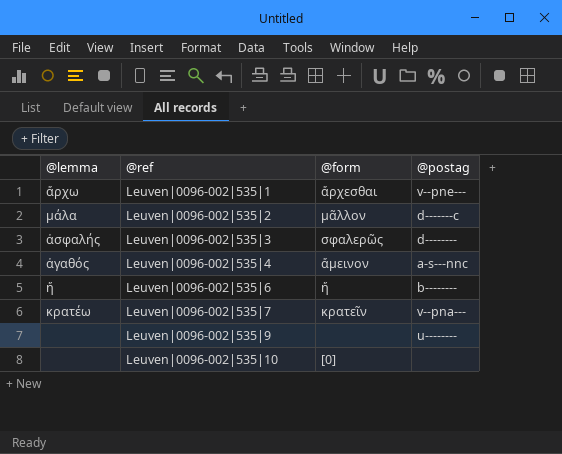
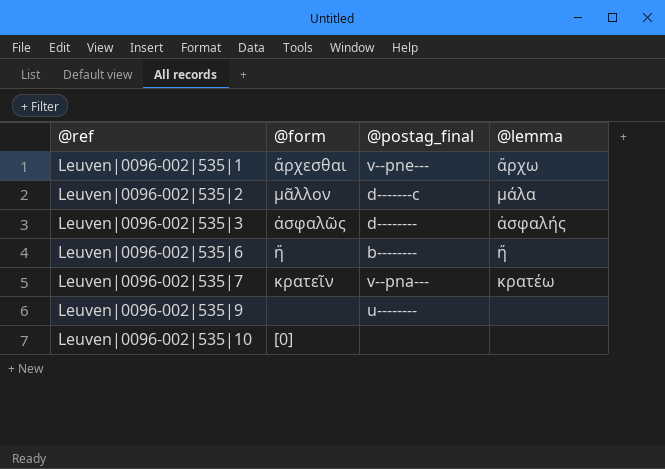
column name: @postag -> @postag_final
column @lemma | position: 1 -> 4
row Leuven|0096-002|535|4: ἀγαθός | ἄμεινον | a-s---nnc -> none
Leuven|0096-002|535|3 | @form: σφαλερῶς -> ἀσφαλῶς

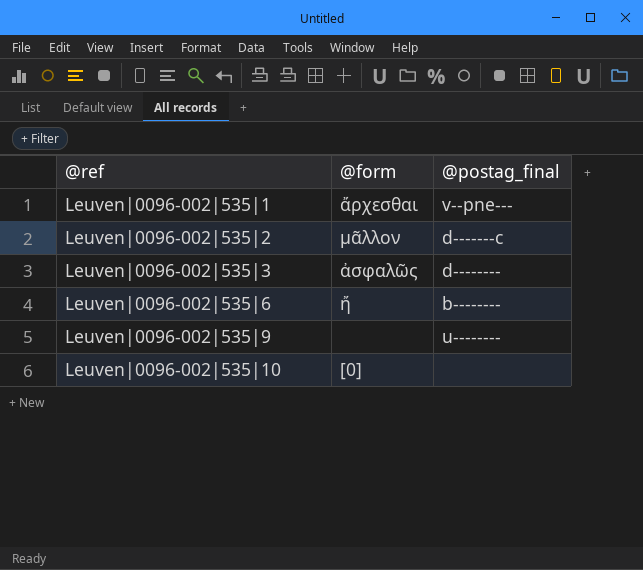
column @lemma | position: 4 -> none
row Leuven|0096-002|535|7: κρατεῖν | v--pna--- | κρατέω -> none

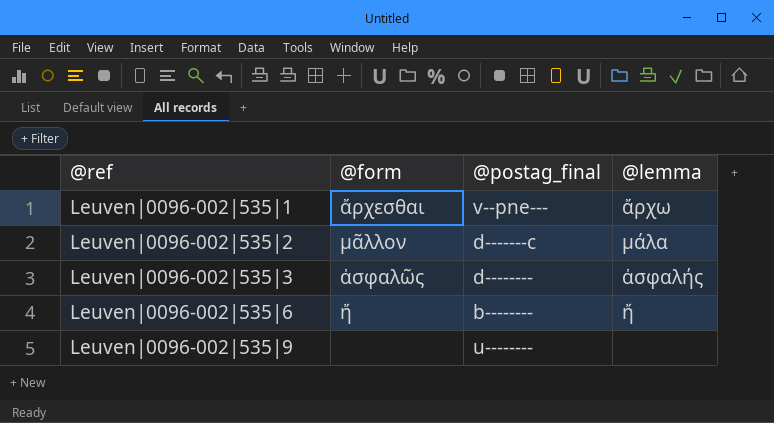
column @lemma | position: none -> 4
row Leuven|0096-002|535|10: [0] | none -> none

